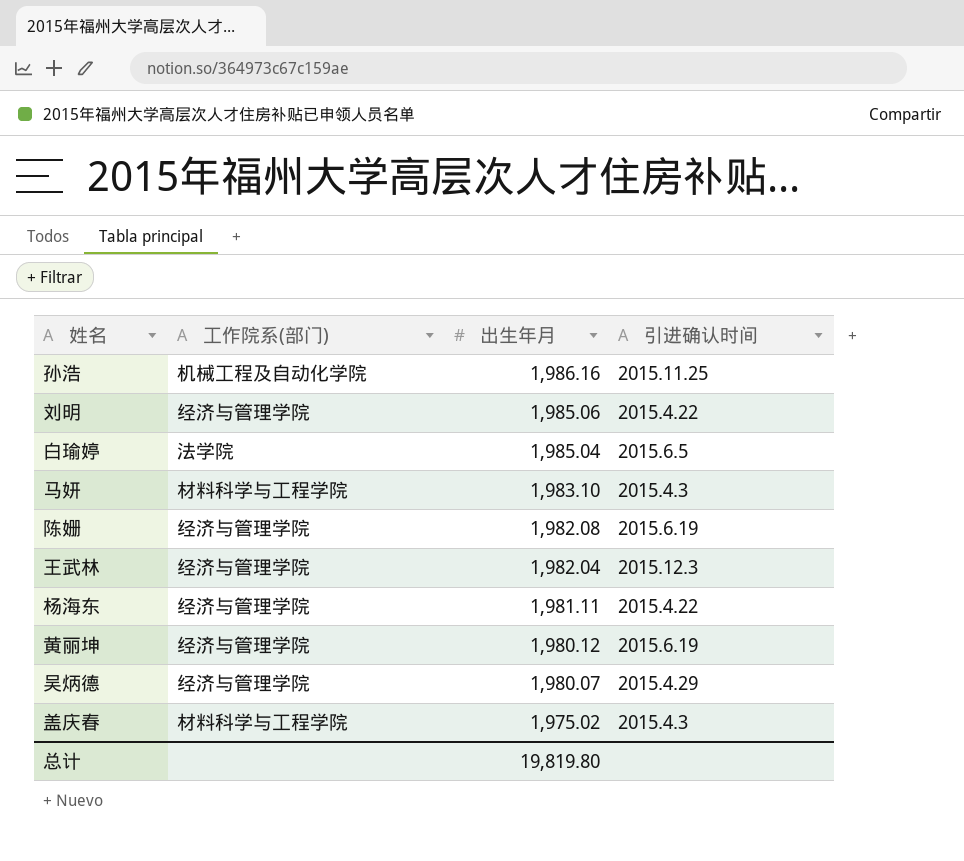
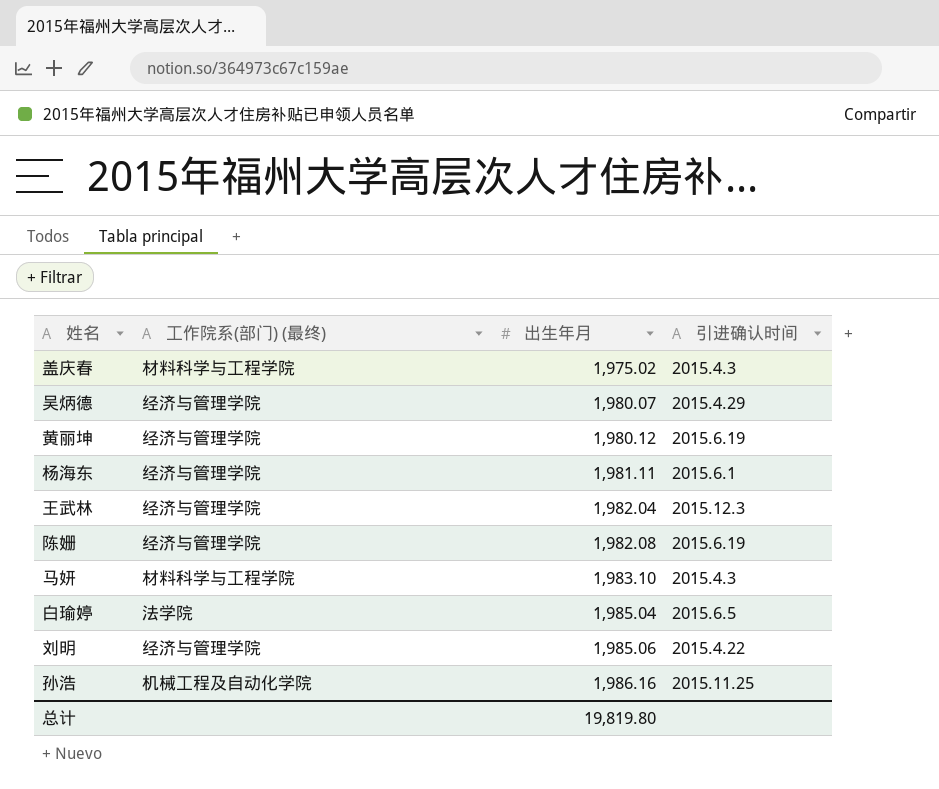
row order: 出生年月 descending -> 出生年月 ascending
column name: 工作院系(部门) -> 工作院系(部门) (最终)
杨海东 | 引进确认时间: 2015.4.22 -> 2015.6.1

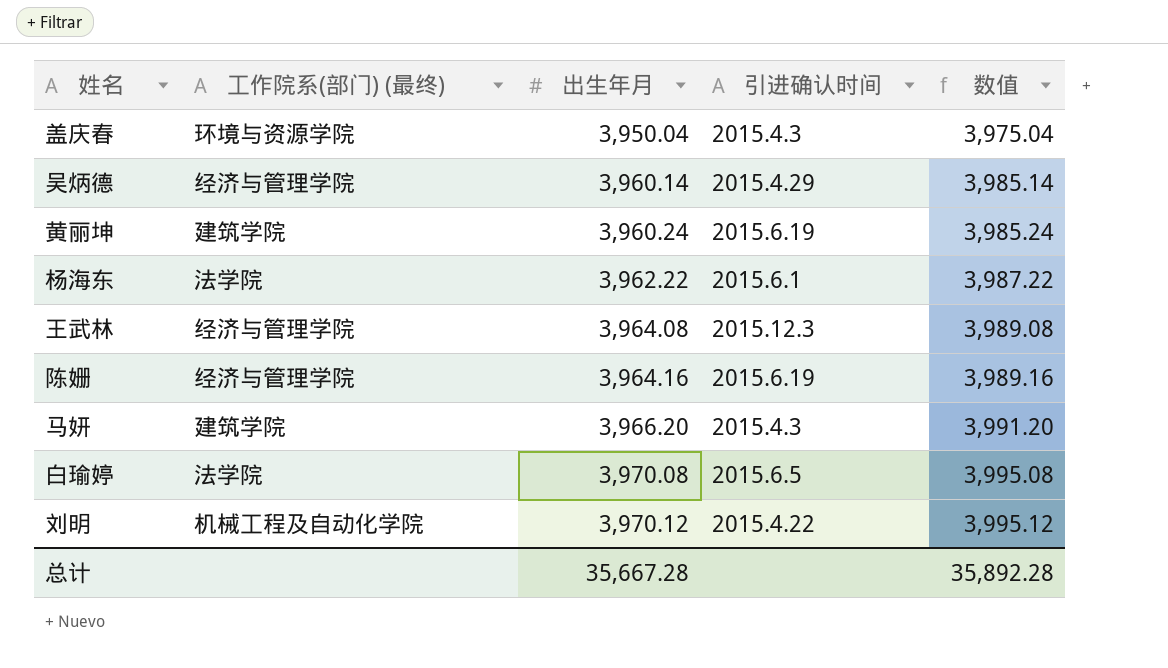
column 数值 | formula: none -> [出生年月] + 25
row 孙浩: 机械工程及自动化学院 | 1,986.16 | 2015.11.25 -> none
盖庆春 | 工作院系(部门) (最终): 材料科学与工程学院 -> 环境与资源学院
盖庆春 | 出生年月: 1,975.02 -> 3,950.04
吴炳德 | 出生年月: 1,980.07 -> 3,960.14
黄丽坤 | 工作院系(部门) (最终): 经济与管理学院 -> 建筑学院
黄丽坤 | 出生年月: 1,980.12 -> 3,960.24
杨海东 | 工作院系(部门) (最终): 经济与管理学院 -> 法学院
杨海东 | 出生年月: 1,981.11 -> 3,962.22
王武林 | 出生年月: 1,982.04 -> 3,964.08
陈姗 | 出生年月: 1,982.08 -> 3,964.16
马妍 | 工作院系(部门) (最终): 材料科学与工程学院 -> 建筑学院
马妍 | 出生年月: 1,983.10 -> 3,966.20
白瑜婷 | 出生年月: 1,985.04 -> 3,970.08
刘明 | 工作院系(部门) (最终): 经济与管理学院 -> 机械工程及自动化学院
刘明 | 出生年月: 1,985.06 -> 3,970.12
总计 | 出生年月: 19,819.80 -> 35,667.28

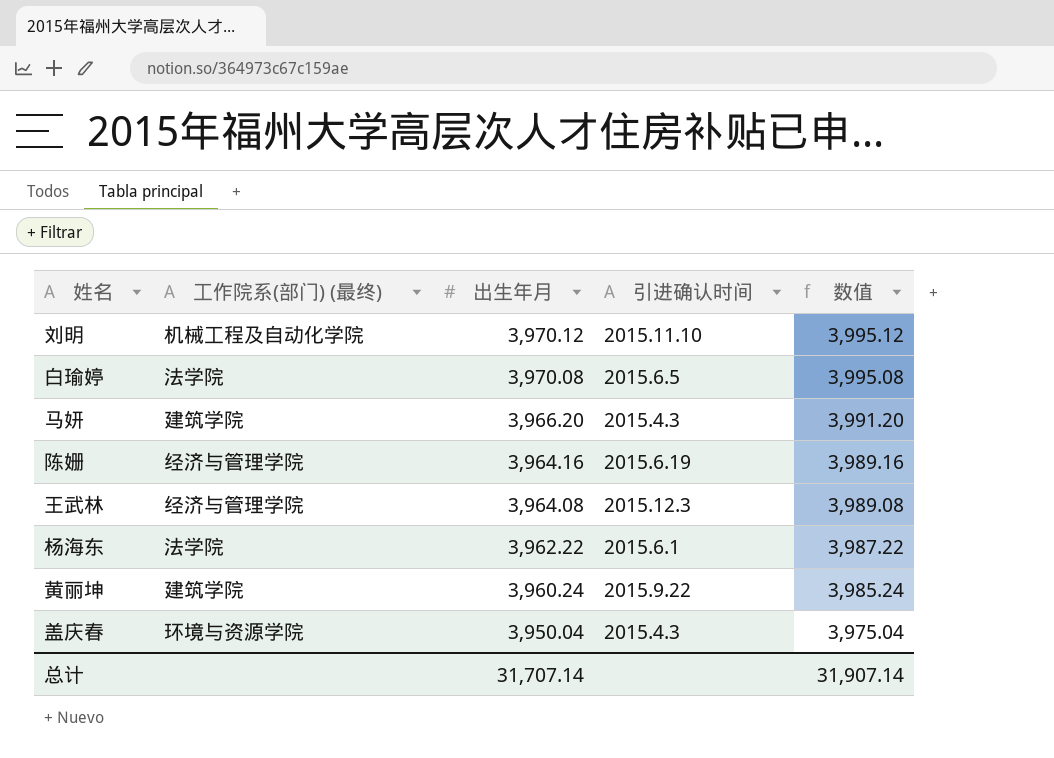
row order: 出生年月 ascending -> 出生年月 descending
row 吴炳德: 经济与管理学院 | 3,960.14 | 2015.4.29 | 3,985.14 -> none
刘明 | 引进确认时间: 2015.4.22 -> 2015.11.10
黄丽坤 | 引进确认时间: 2015.6.19 -> 2015.9.22
总计 | 出生年月: 35,667.28 -> 31,707.14
总计 | 数值: 35,892.28 -> 31,907.14

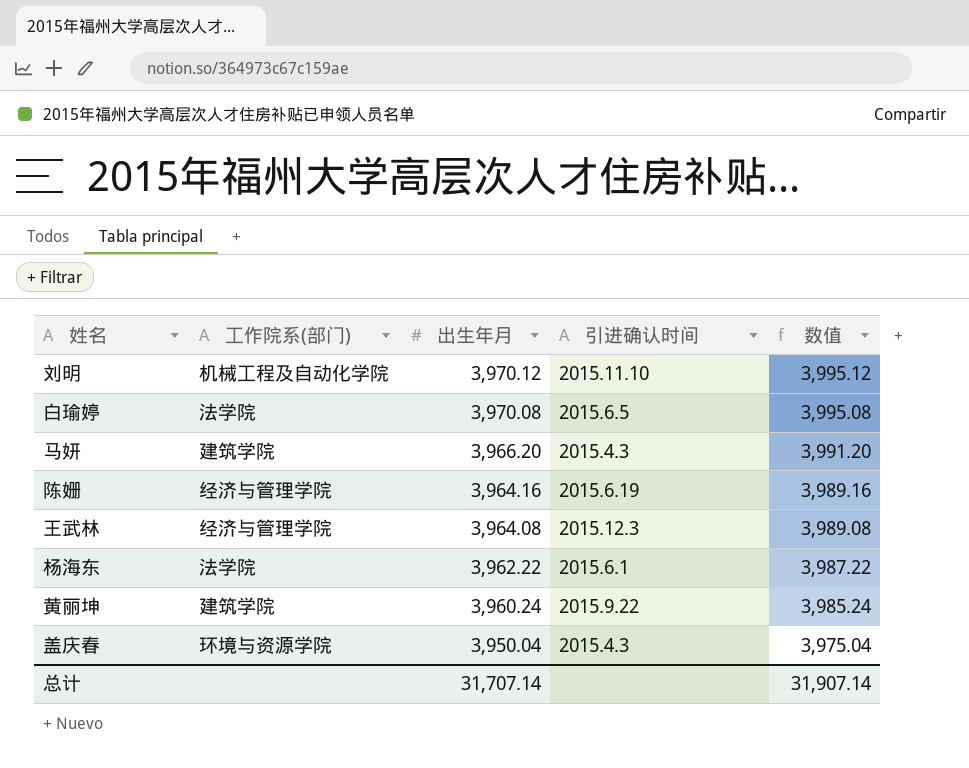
column name: 工作院系(部门) (最终) -> 工作院系(部门)

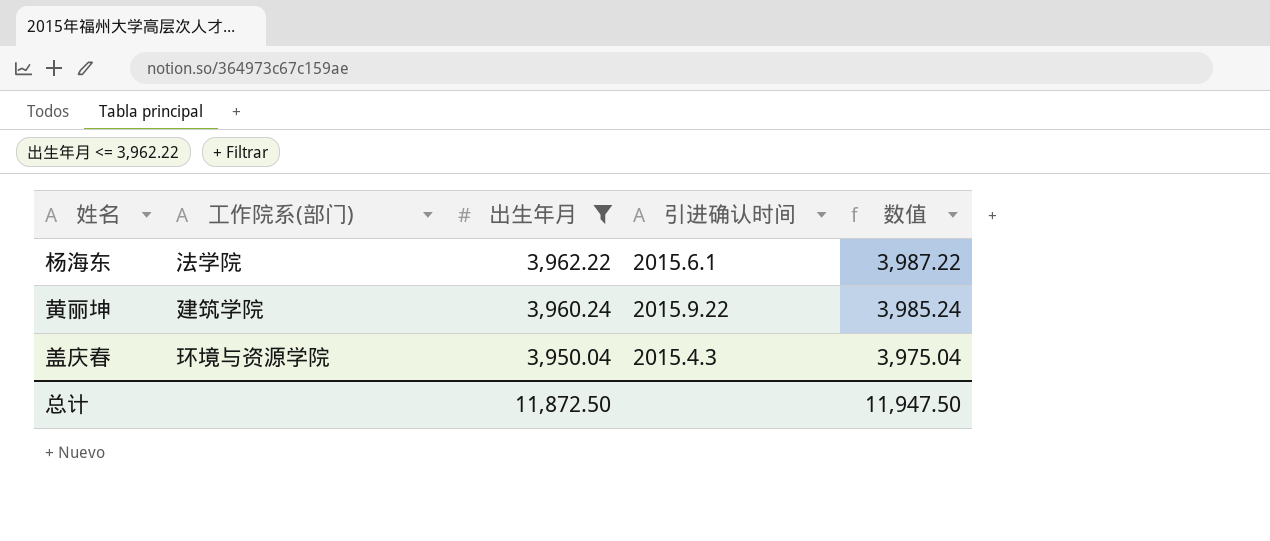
filter: none -> 出生年月 <= 3,962.22
总计 | 出生年月: 31,707.14 -> 11,872.50
总计 | 数值: 31,907.14 -> 11,947.50

